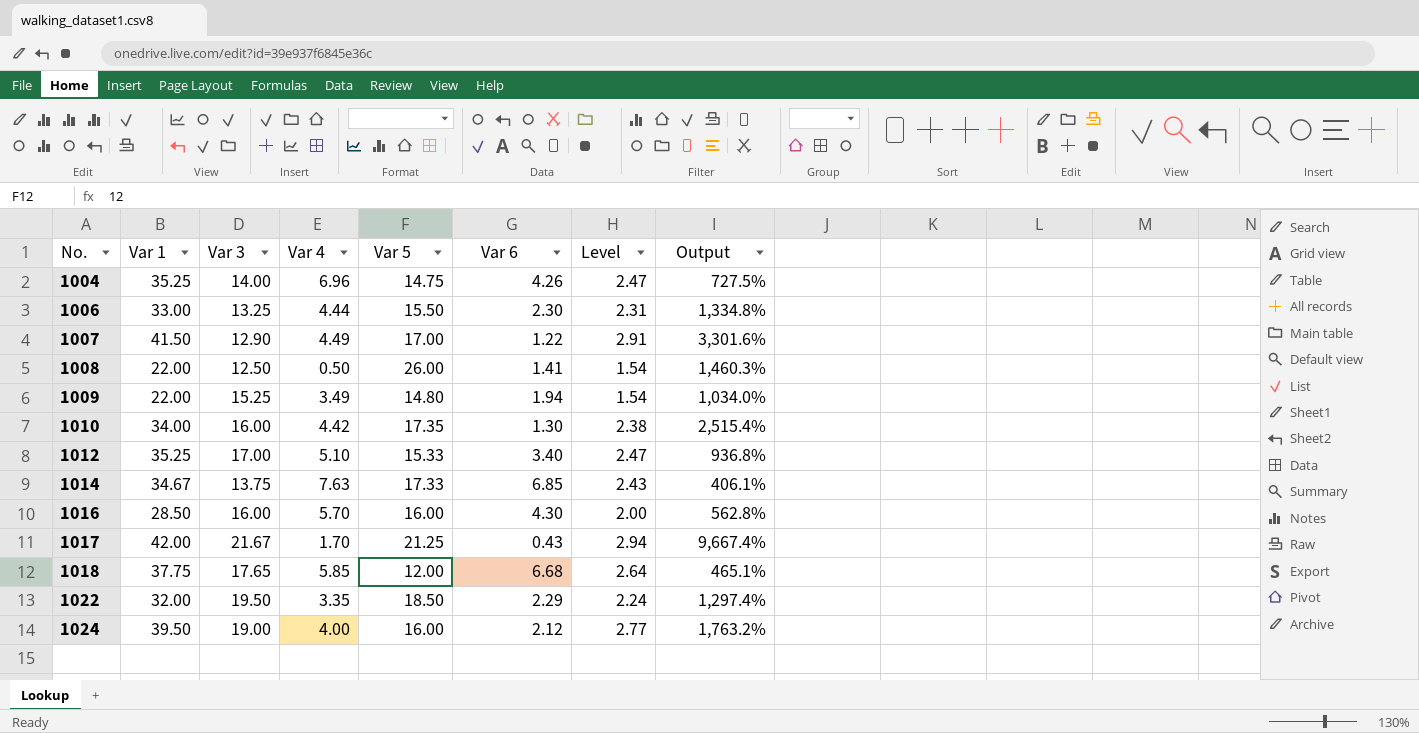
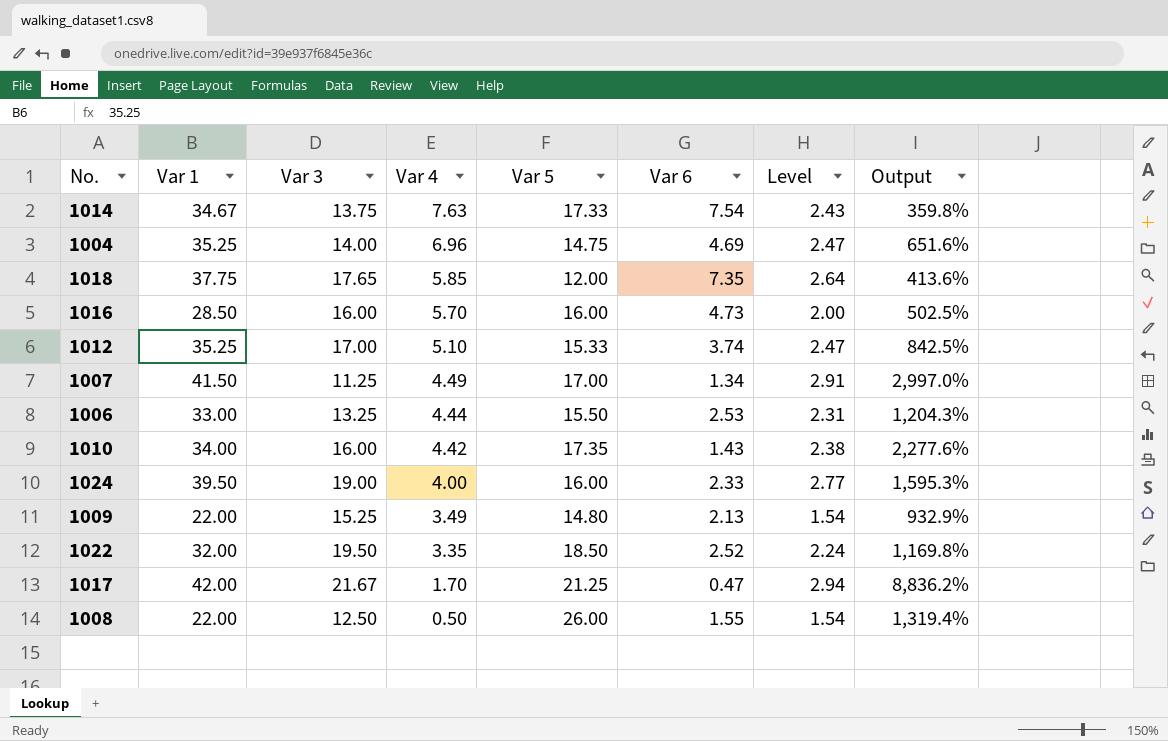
row order: No. ascending -> Var 4 descending
1014 | Var 6: 6.85 -> 7.54
1014 | Output: 406.1% -> 359.8%
1004 | Var 6: 4.26 -> 4.69
1004 | Output: 727.5% -> 651.6%
1018 | Var 6: 6.68 -> 7.35
1018 | Output: 465.1% -> 413.6%
1016 | Var 6: 4.30 -> 4.73
1016 | Output: 562.8% -> 502.5%
1012 | Var 6: 3.40 -> 3.74
1012 | Output: 936.8% -> 842.5%
1007 | Var 3: 12.90 -> 11.25
1007 | Var 6: 1.22 -> 1.34
1007 | Output: 3,301.6% -> 2,997.0%
1006 | Var 6: 2.30 -> 2.53
1006 | Output: 1,334.8% -> 1,204.3%
1010 | Var 6: 1.30 -> 1.43
1010 | Output: 2,515.4% -> 2,277.6%
1024 | Var 6: 2.12 -> 2.33
1024 | Output: 1,763.2% -> 1,595.3%
1009 | Var 6: 1.94 -> 2.13
1009 | Output: 1,034.0% -> 932.9%
1022 | Var 6: 2.29 -> 2.52
1022 | Output: 1,297.4% -> 1,169.8%
1017 | Var 6: 0.43 -> 0.47
1017 | Output: 9,667.4% -> 8,836.2%
1008 | Var 6: 1.41 -> 1.55
1008 | Output: 1,460.3% -> 1,319.4%

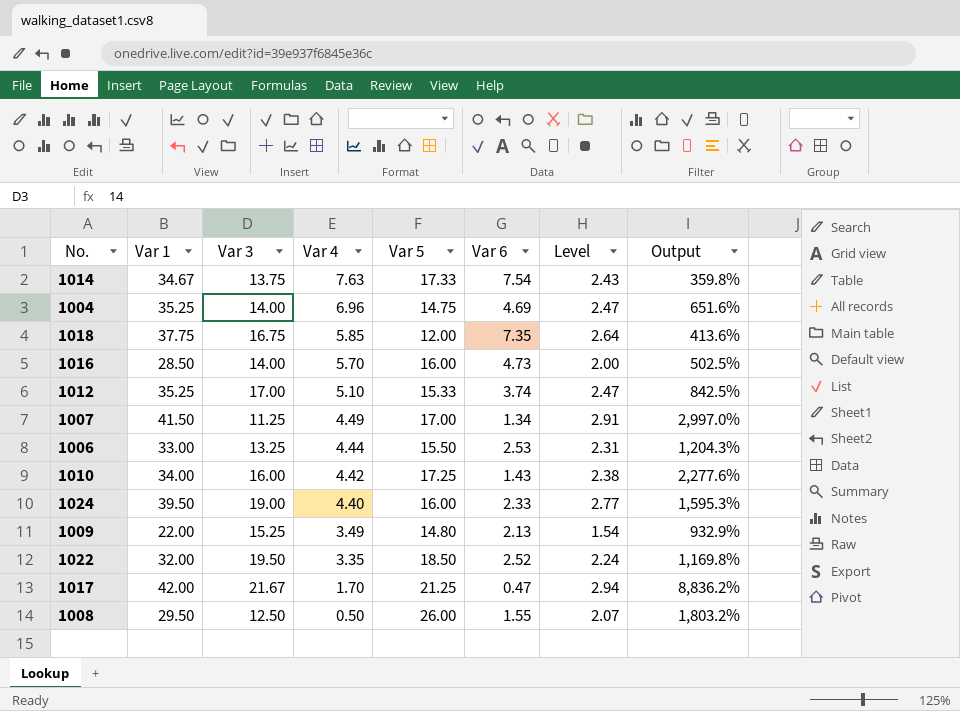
1018 | Var 3: 17.65 -> 16.75
1016 | Var 3: 16.00 -> 14.00
1010 | Var 5: 17.35 -> 17.25
1024 | Var 4: 4.00 -> 4.40
1008 | Var 1: 22.00 -> 29.50
1008 | Level: 1.54 -> 2.07
1008 | Output: 1,319.4% -> 1,803.2%

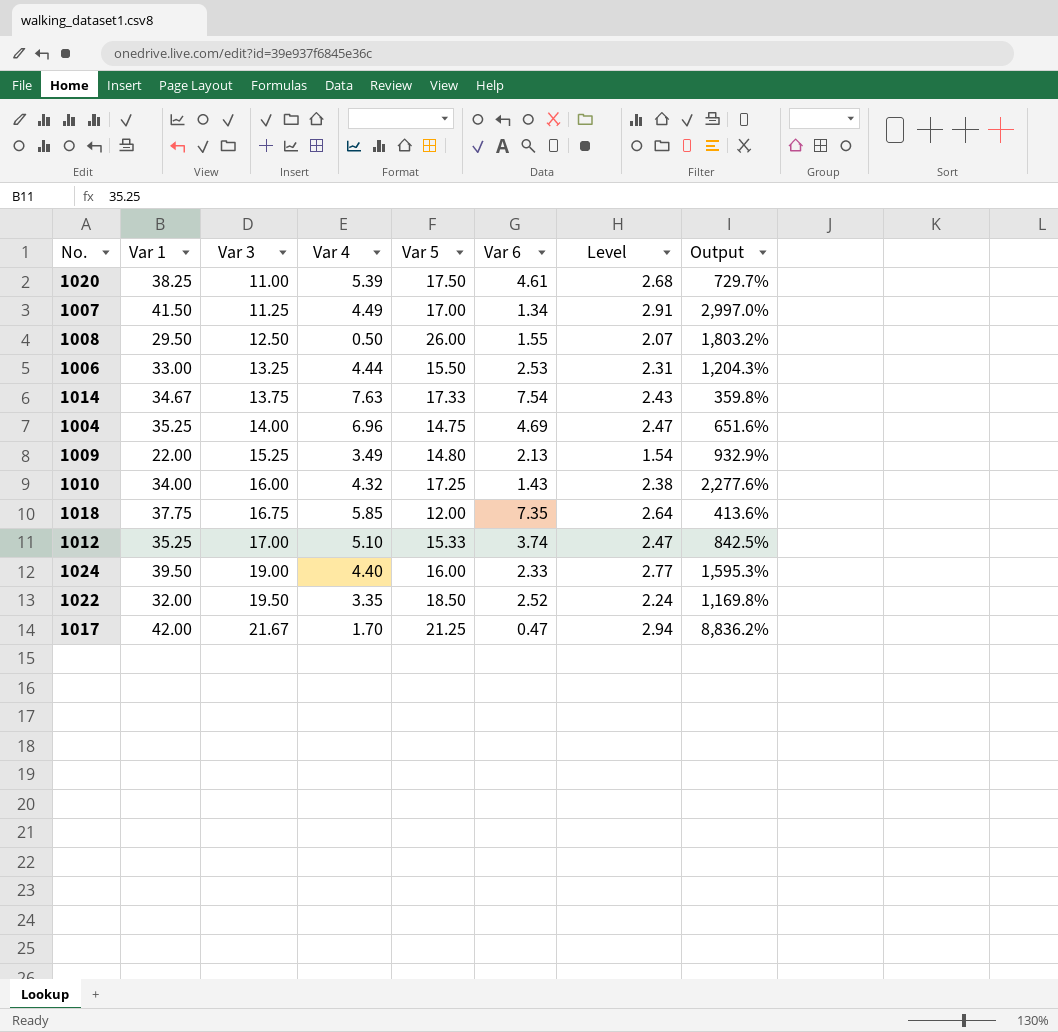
row order: Var 4 descending -> Var 3 ascending
row 1016: 28.50 | 14.00 | 5.70 | 16.00 | 4.73 | 2.00 | 502.5% -> none
row 1020: none -> 38.25 | 11.00 | 5.39 | 17.50 | 4.61 | 2.68 | 729.7%
1010 | Var 4: 4.42 -> 4.32

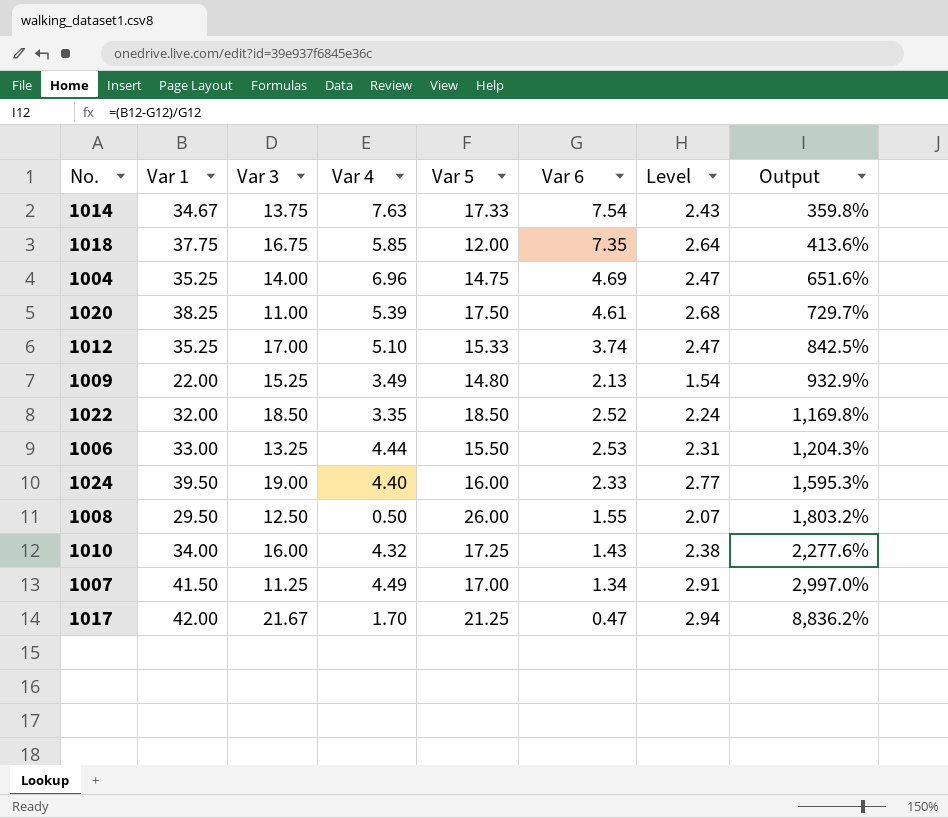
row order: Var 3 ascending -> Output ascending
1022 | Var 3: 19.50 -> 18.50

